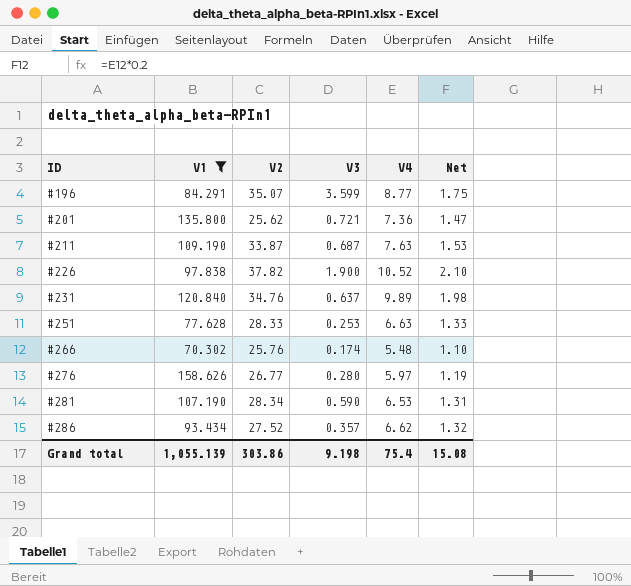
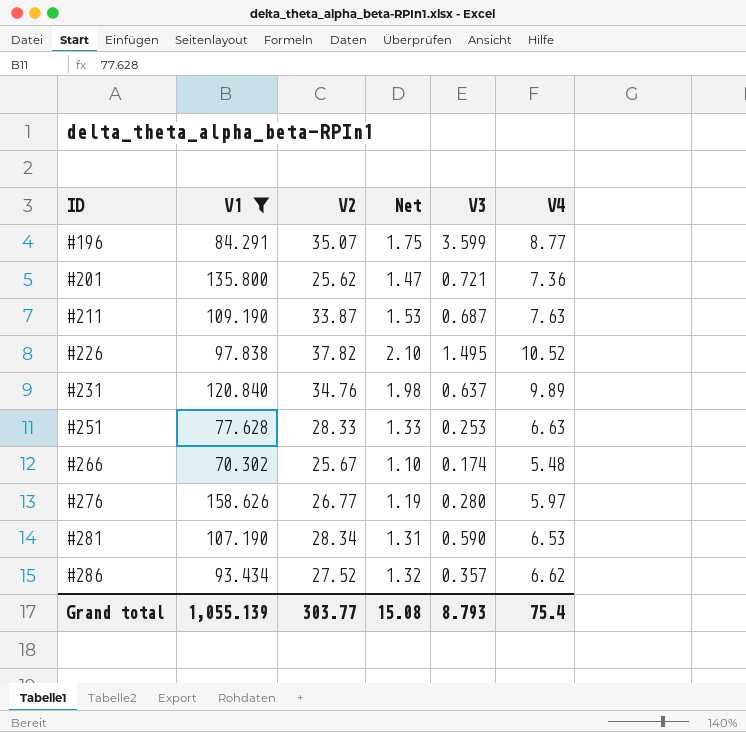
column Net | position: 6 -> 4
#226 | V3: 1.900 -> 1.495
#266 | V2: 25.76 -> 25.67
Grand total | V2: 303.86 -> 303.77
Grand total | V3: 9.198 -> 8.793

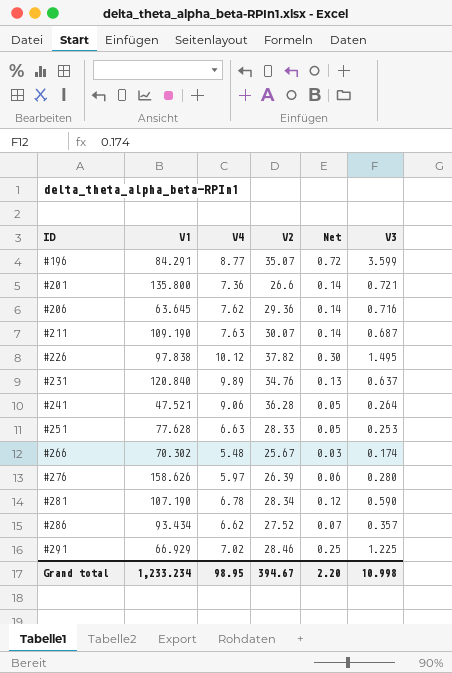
filter: V1 >= 70.302 -> none
column V4 | position: 6 -> 3
column Net | formula: [V4] * 0.2 -> [V3] * 0.2
#201 | V2: 25.62 -> 26.6
#211 | V2: 33.87 -> 30.07
#226 | V4: 10.52 -> 10.12
#276 | V2: 26.77 -> 26.39
#281 | V4: 6.53 -> 6.78
Grand total | V1: 1,055.139 -> 1,233.234
Grand total | V4: 75.4 -> 98.95
Grand total | V2: 303.77 -> 394.67
Grand total | Net: 15.08 -> 2.20
Grand total | V3: 8.793 -> 10.998

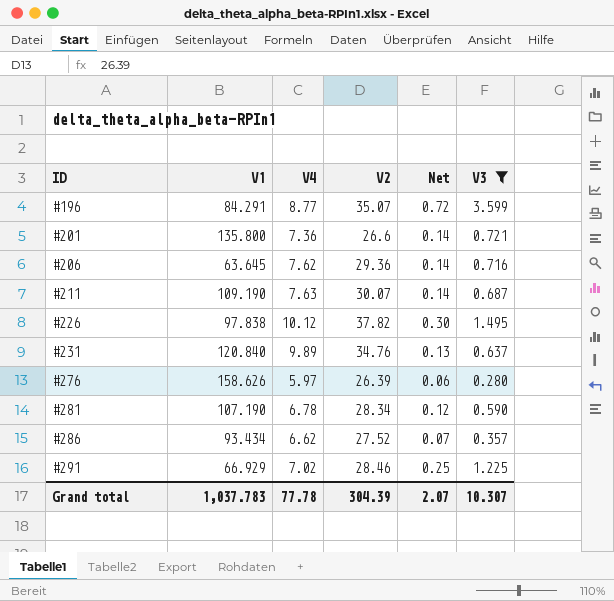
filter: none -> V3 >= 0.280
Grand total | V1: 1,233.234 -> 1,037.783
Grand total | V4: 98.95 -> 77.78
Grand total | V2: 394.67 -> 304.39
Grand total | Net: 2.20 -> 2.07
Grand total | V3: 10.998 -> 10.307

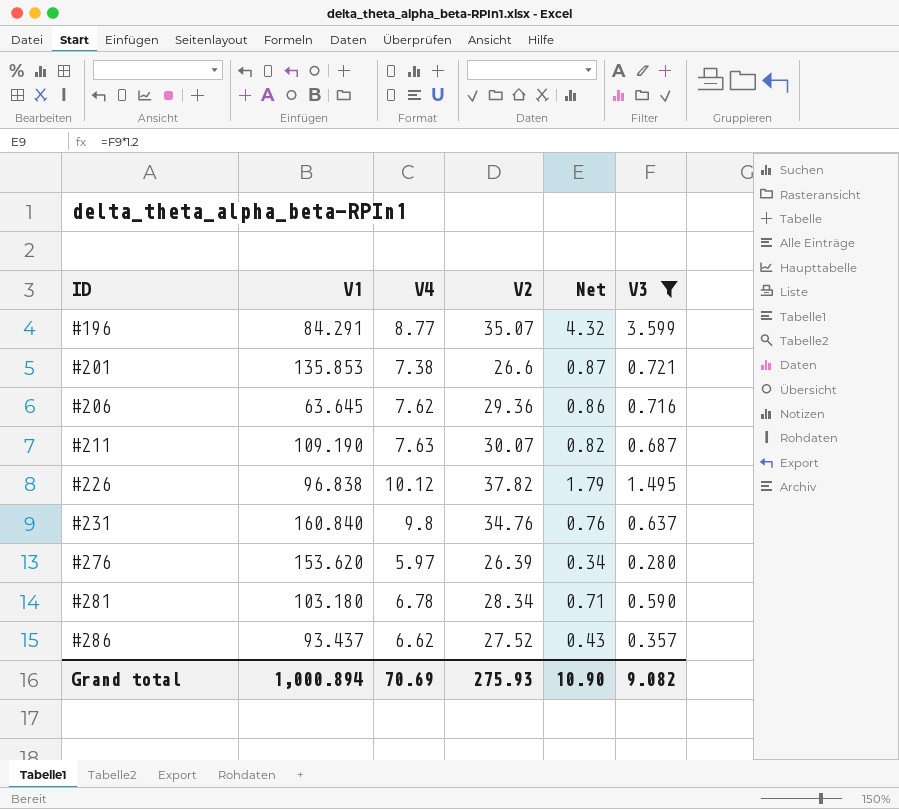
column Net | formula: [V3] * 0.2 -> [V3] * 1.2
row #291: 66.929 | 7.02 | 28.46 | 0.25 | 1.225 -> none
#201 | V1: 135.800 -> 135.853
#201 | V4: 7.36 -> 7.38
#226 | V1: 97.838 -> 96.838
#231 | V1: 120.840 -> 160.840
#231 | V4: 9.89 -> 9.8
#276 | V1: 158.626 -> 153.620
#281 | V1: 107.190 -> 103.180
#286 | V1: 93.434 -> 93.437
Grand total | V1: 1,037.783 -> 1,000.894
Grand total | V4: 77.78 -> 70.69
Grand total | V2: 304.39 -> 275.93
Grand total | Net: 2.07 -> 10.90
Grand total | V3: 10.307 -> 9.082

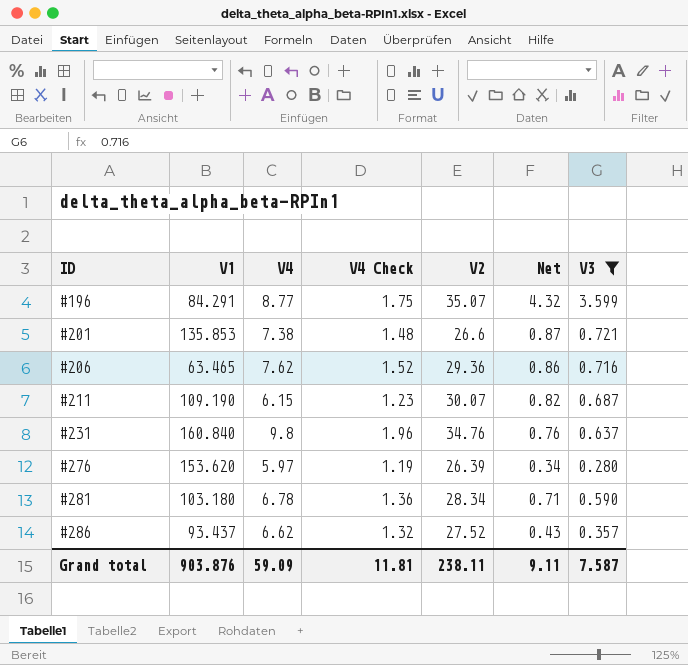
column V4 Check | formula: none -> [V4] * 0.2
row #226: 96.838 | 10.12 | 37.82 | 1.79 | 1.495 -> none
#206 | V1: 63.645 -> 63.465
#211 | V4: 7.63 -> 6.15
Grand total | V1: 1,000.894 -> 903.876
Grand total | V4: 70.69 -> 59.09
Grand total | V2: 275.93 -> 238.11
Grand total | Net: 10.90 -> 9.11
Grand total | V3: 9.082 -> 7.587

